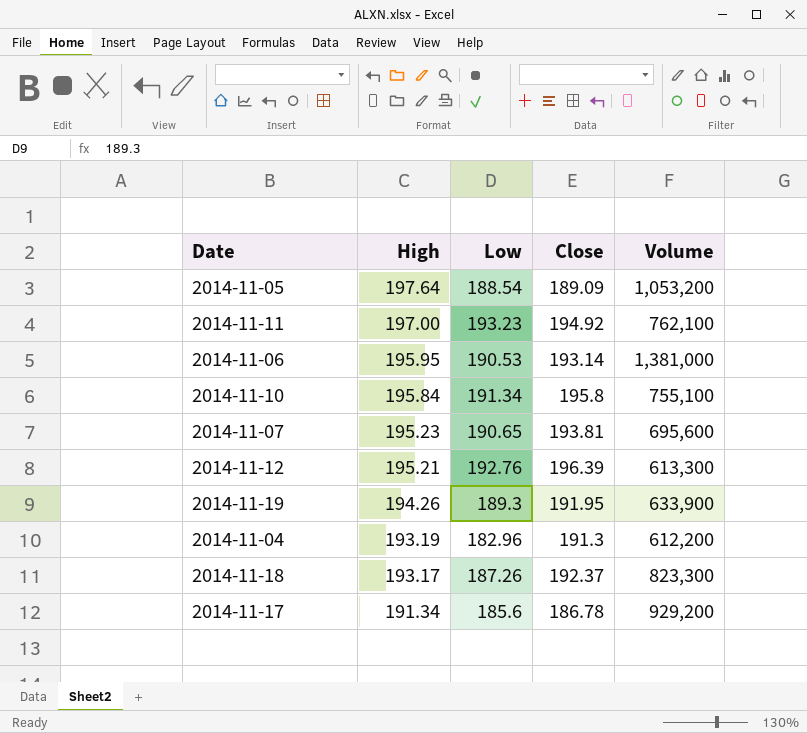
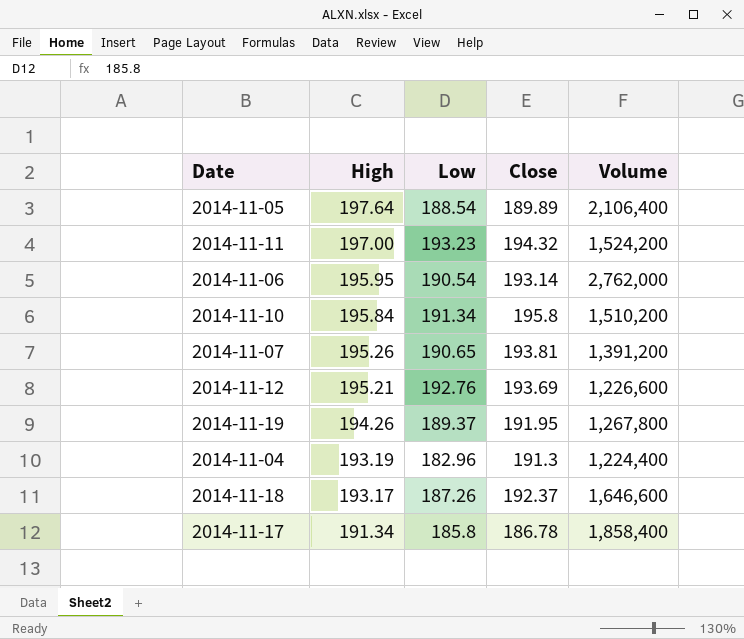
2014-11-05 | Close: 189.09 -> 189.89
2014-11-05 | Volume: 1,053,200 -> 2,106,400
2014-11-11 | Close: 194.92 -> 194.32
2014-11-11 | Volume: 762,100 -> 1,524,200
2014-11-06 | Low: 190.53 -> 190.54
2014-11-06 | Volume: 1,381,000 -> 2,762,000
2014-11-10 | Volume: 755,100 -> 1,510,200
2014-11-07 | High: 195.23 -> 195.26
2014-11-07 | Volume: 695,600 -> 1,391,200
2014-11-12 | Close: 196.39 -> 193.69
2014-11-12 | Volume: 613,300 -> 1,226,600
2014-11-19 | Low: 189.3 -> 189.37
2014-11-19 | Volume: 633,900 -> 1,267,800
2014-11-04 | Volume: 612,200 -> 1,224,400
2014-11-18 | Volume: 823,300 -> 1,646,600
2014-11-17 | Low: 185.6 -> 185.8
2014-11-17 | Volume: 929,200 -> 1,858,400

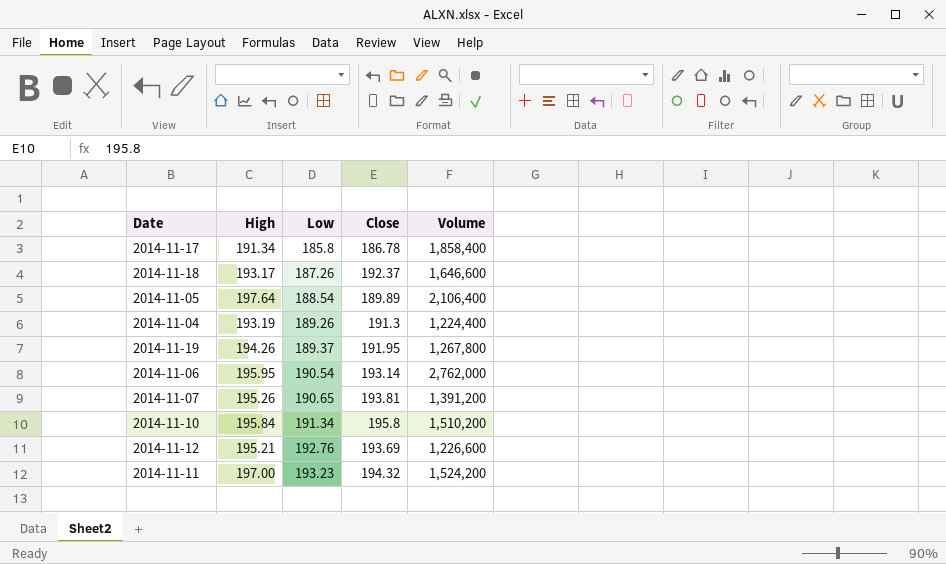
row order: High descending -> Low ascending
2014-11-04 | Low: 182.96 -> 189.26

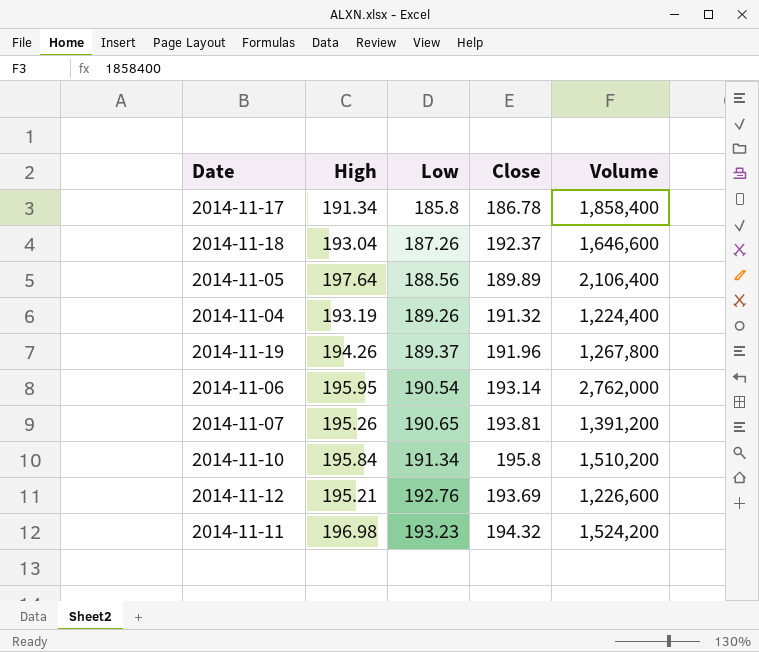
2014-11-18 | High: 193.17 -> 193.04
2014-11-05 | Low: 188.54 -> 188.56
2014-11-04 | Close: 191.3 -> 191.32
2014-11-19 | Close: 191.95 -> 191.96
2014-11-11 | High: 197.00 -> 196.98

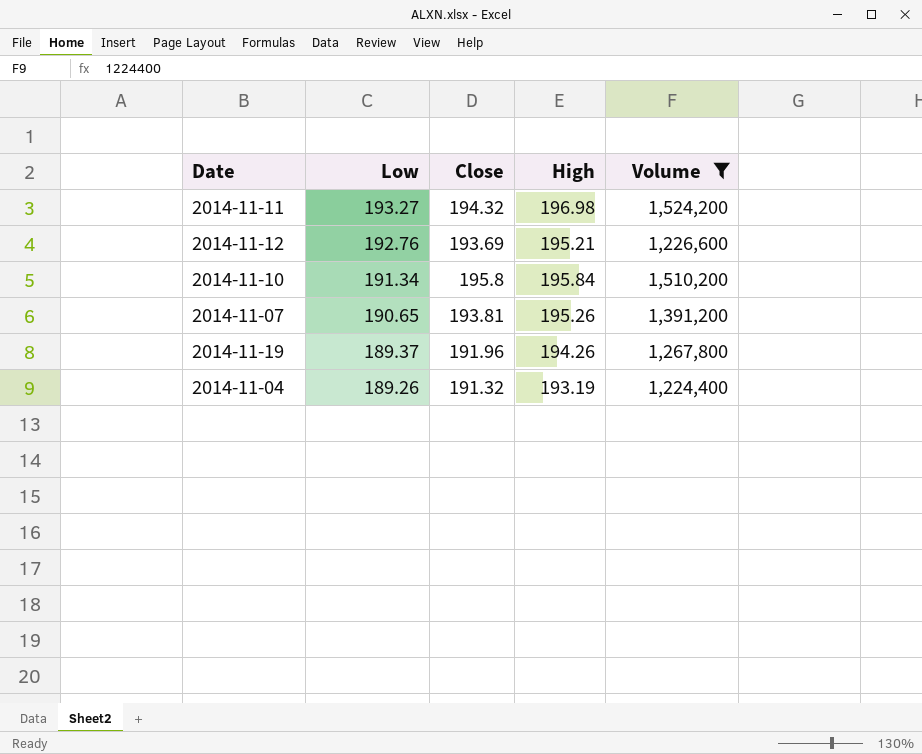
filter: none -> Volume <= 1,524,200
row order: Low ascending -> Low descending
column High | position: 2 -> 4
2014-11-11 | Low: 193.23 -> 193.27

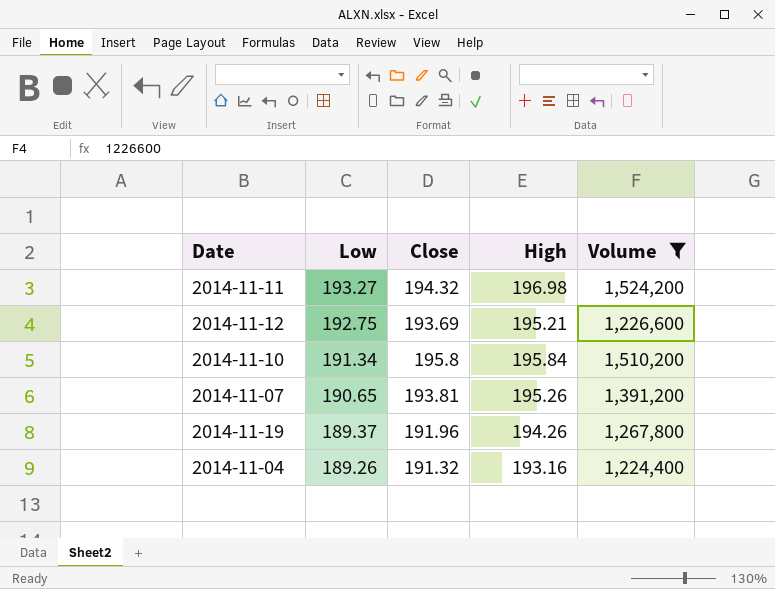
2014-11-12 | Low: 192.76 -> 192.75
2014-11-04 | High: 193.19 -> 193.16

